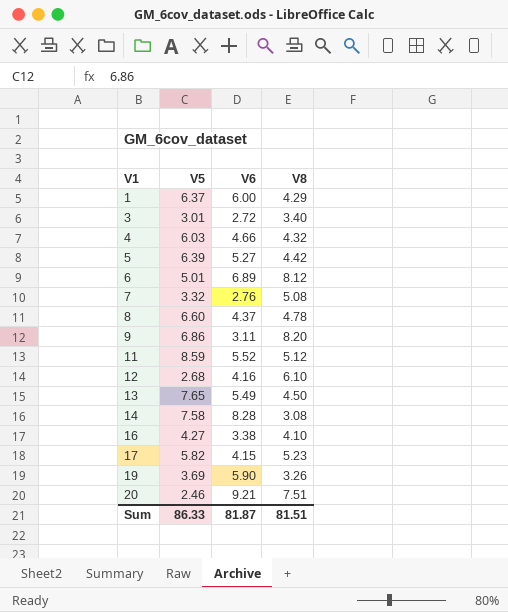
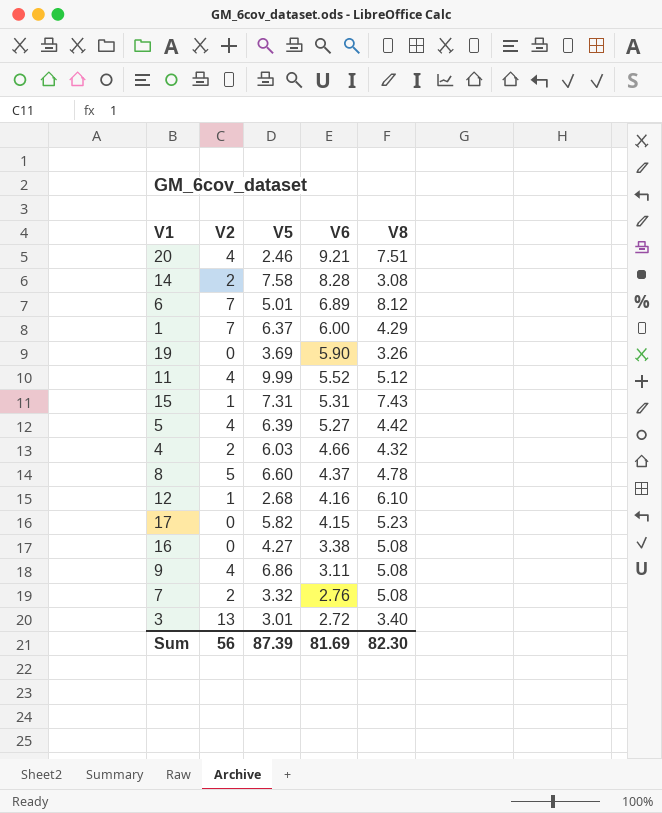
row order: V1 ascending -> V6 descending
column V2 | position: none -> 2
row 13: 7.65 | 5.49 | 4.50 -> none
11 | V5: 8.59 -> 9.99
row 15: none -> 1 | 7.31 | 5.31 | 7.43
16 | V8: 4.10 -> 5.08
9 | V8: 8.20 -> 5.08
Sum | V5: 86.33 -> 87.39
Sum | V6: 81.87 -> 81.69
Sum | V8: 81.51 -> 82.30

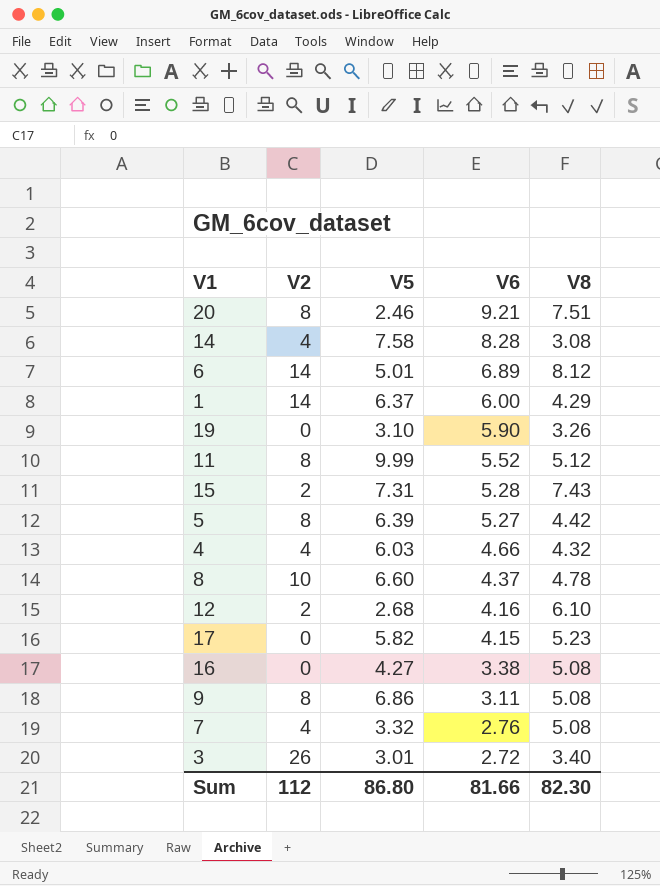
20 | V2: 4 -> 8
14 | V2: 2 -> 4
6 | V2: 7 -> 14
1 | V2: 7 -> 14
19 | V5: 3.69 -> 3.10
11 | V2: 4 -> 8
15 | V2: 1 -> 2
15 | V6: 5.31 -> 5.28
5 | V2: 4 -> 8
4 | V2: 2 -> 4
8 | V2: 5 -> 10
12 | V2: 1 -> 2
9 | V2: 4 -> 8
7 | V2: 2 -> 4
3 | V2: 13 -> 26
Sum | V2: 56 -> 112
Sum | V5: 87.39 -> 86.80
Sum | V6: 81.69 -> 81.66

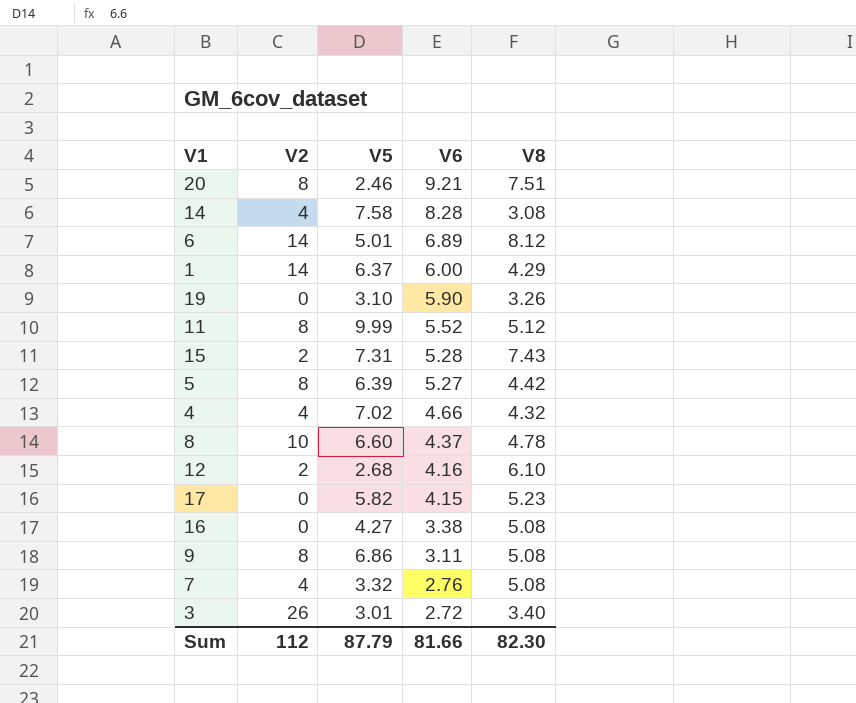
4 | V5: 6.03 -> 7.02
Sum | V5: 86.80 -> 87.79

